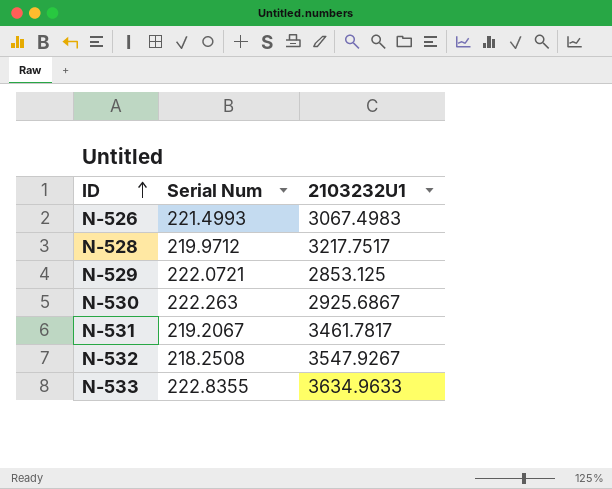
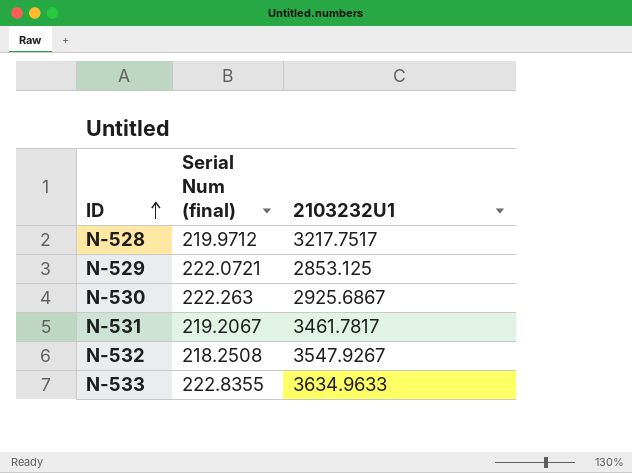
column name: Serial Num -> Serial Num (final)
row N-526: 221.4993 | 3067.4983 -> none

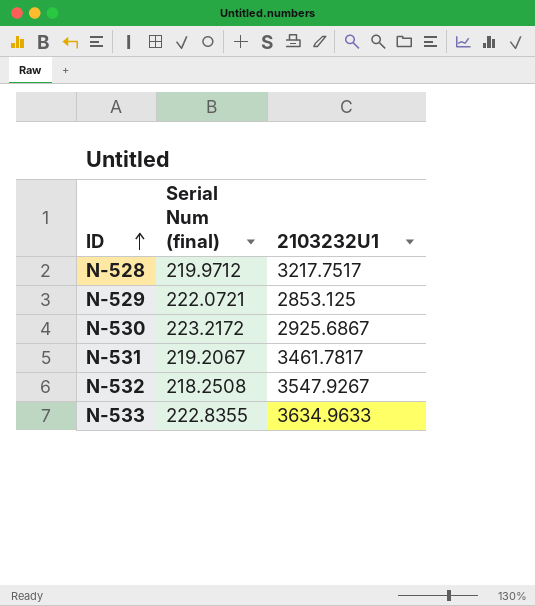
N-530 | Serial Num (final): 222.263 -> 223.2172

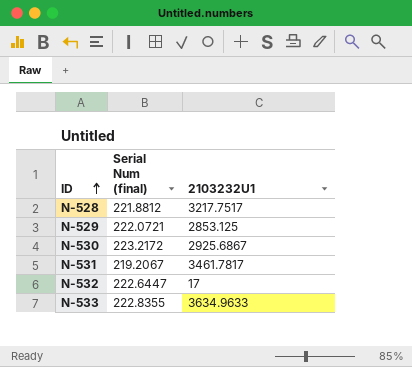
N-528 | Serial Num (final): 219.9712 -> 221.8812
N-532 | Serial Num (final): 218.2508 -> 222.6447
N-532 | 2103232U1: 3547.9267 -> 17

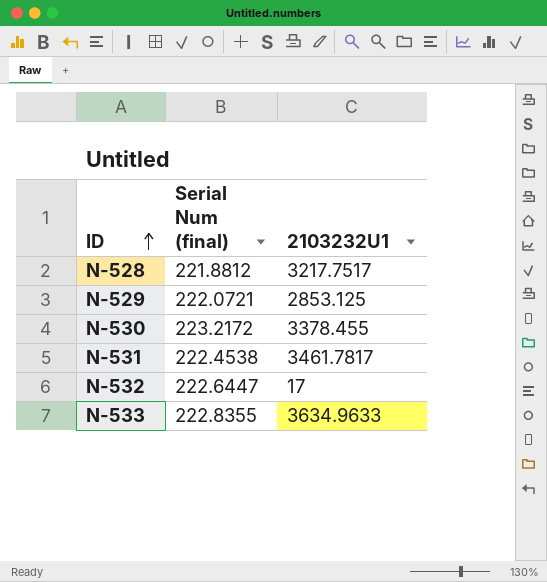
N-530 | 2103232U1: 2925.6867 -> 3378.455
N-531 | Serial Num (final): 219.2067 -> 222.4538

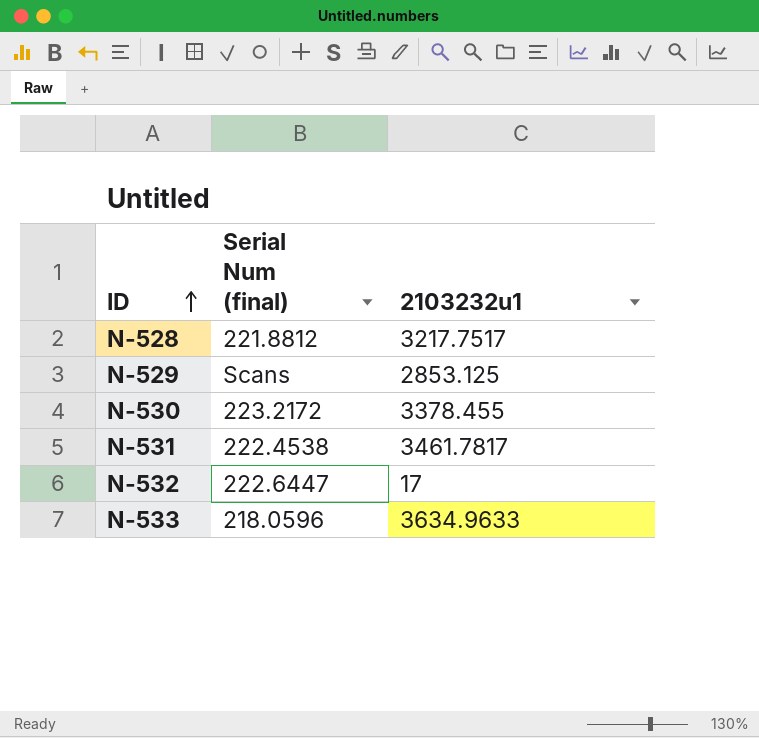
column name: 2103232U1 -> 2103232u1
N-529 | Serial Num (final): 222.0721 -> Scans
N-533 | Serial Num (final): 222.8355 -> 218.0596

